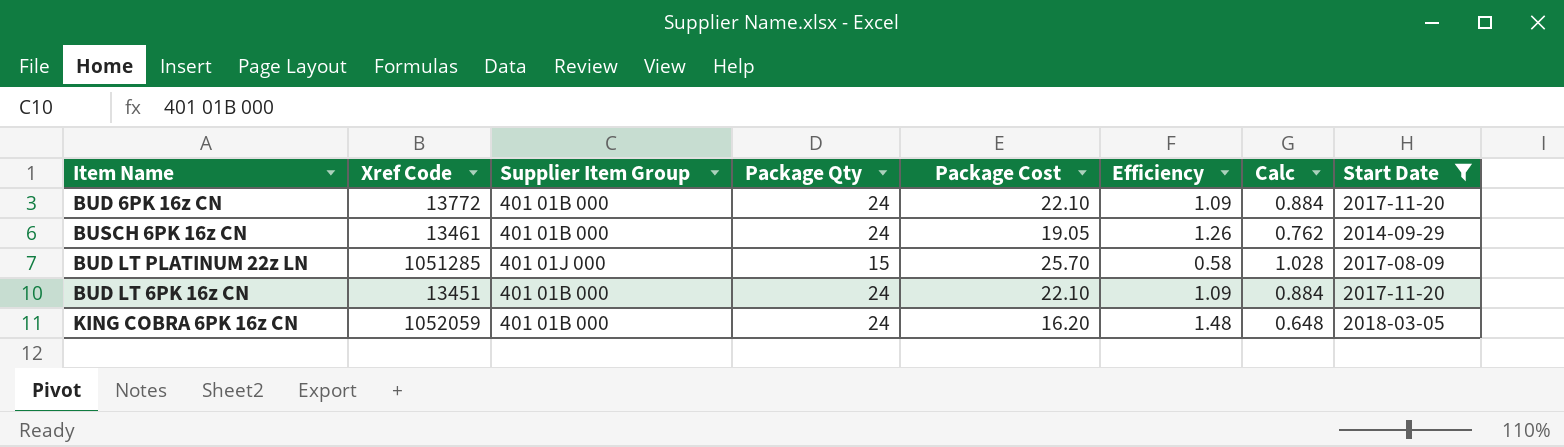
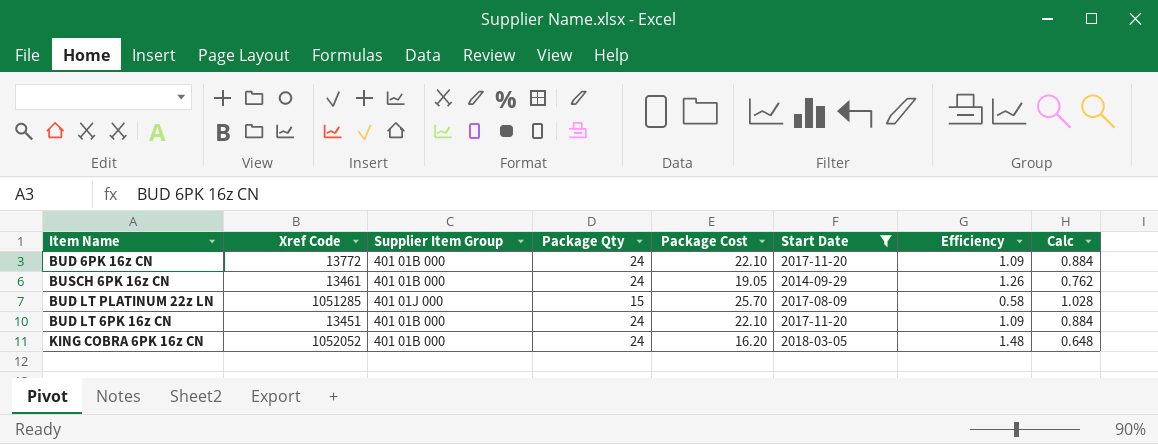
column Start Date | position: 8 -> 6
KING COBRA 6PK 16z CN | Xref Code: 1052059 -> 1052052

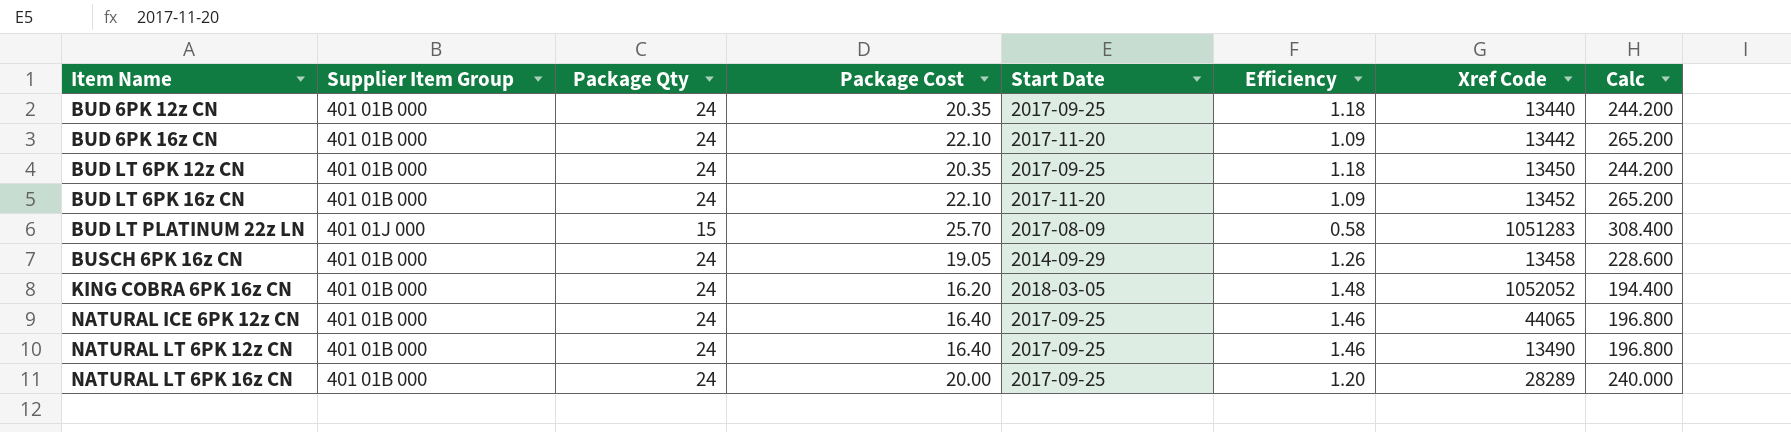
filter: Start Date != 2017-09-25 -> none
row order: none -> Item Name ascending
column Xref Code | position: 2 -> 7
column Calc | formula: [Package Cost] * 0.04 -> [Package Cost] * 12
BUD 6PK 16z CN | Xref Code: 13772 -> 13442
BUD LT 6PK 16z CN | Xref Code: 13451 -> 13452
BUD LT PLATINUM 22z LN | Xref Code: 1051285 -> 1051283
BUSCH 6PK 16z CN | Xref Code: 13461 -> 13458

